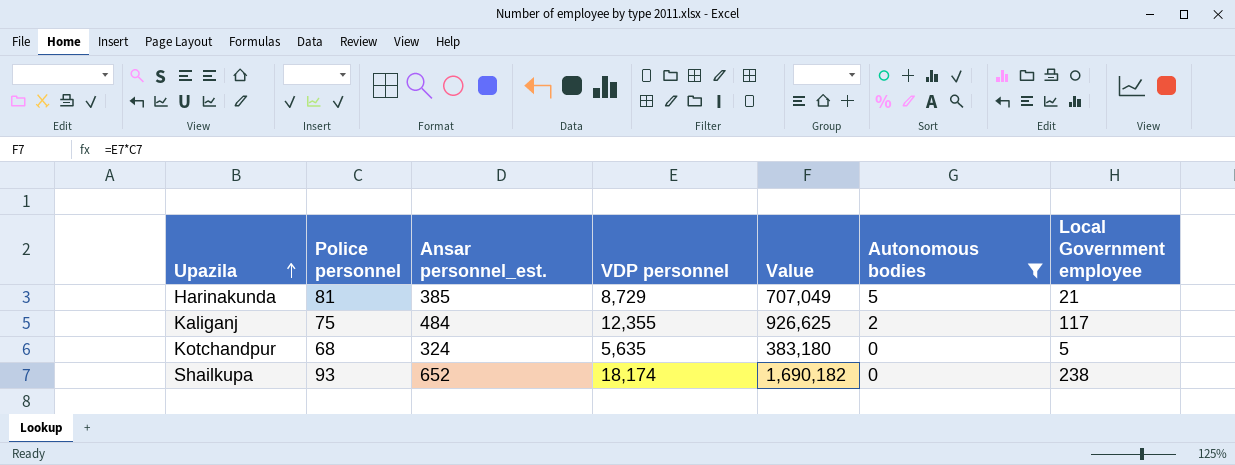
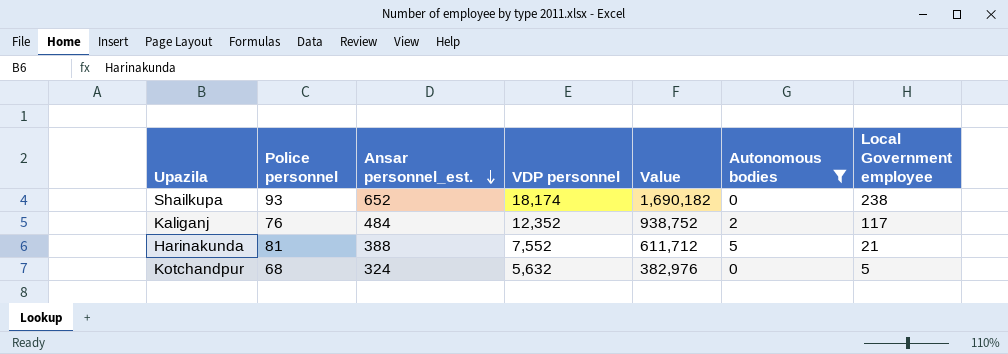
row order: Upazila ascending -> Ansar personnel_est. descending
Kaliganj | Police personnel: 75 -> 76
Kaliganj | VDP personnel: 12,355 -> 12,352
Kaliganj | Value: 926,625 -> 938,752
Harinakunda | Ansar personnel_est.: 385 -> 388
Harinakunda | VDP personnel: 8,729 -> 7,552
Harinakunda | Value: 707,049 -> 611,712
Kotchandpur | VDP personnel: 5,635 -> 5,632
Kotchandpur | Value: 383,180 -> 382,976

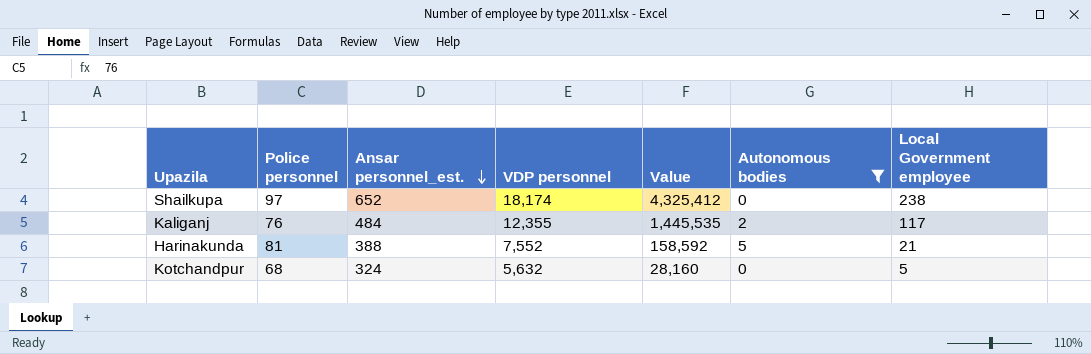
column Value | formula: [Police personnel] * [VDP personnel] -> [VDP personnel] * [Local Government employee]
Shailkupa | Police personnel: 93 -> 97
Kaliganj | VDP personnel: 12,352 -> 12,355

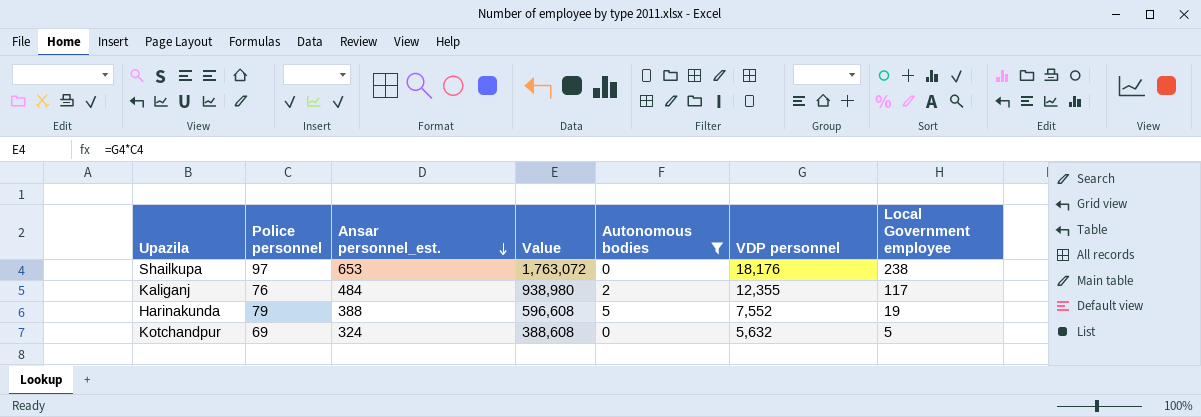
column Value | formula: [VDP personnel] * [Local Government employee] -> [Police personnel] * [VDP personnel]
column VDP personnel | position: 4 -> 6
Shailkupa | Ansar personnel_est.: 652 -> 653
Shailkupa | VDP personnel: 18,174 -> 18,176
Harinakunda | Police personnel: 81 -> 79
Harinakunda | Local Government employee: 21 -> 19
Kotchandpur | Police personnel: 68 -> 69

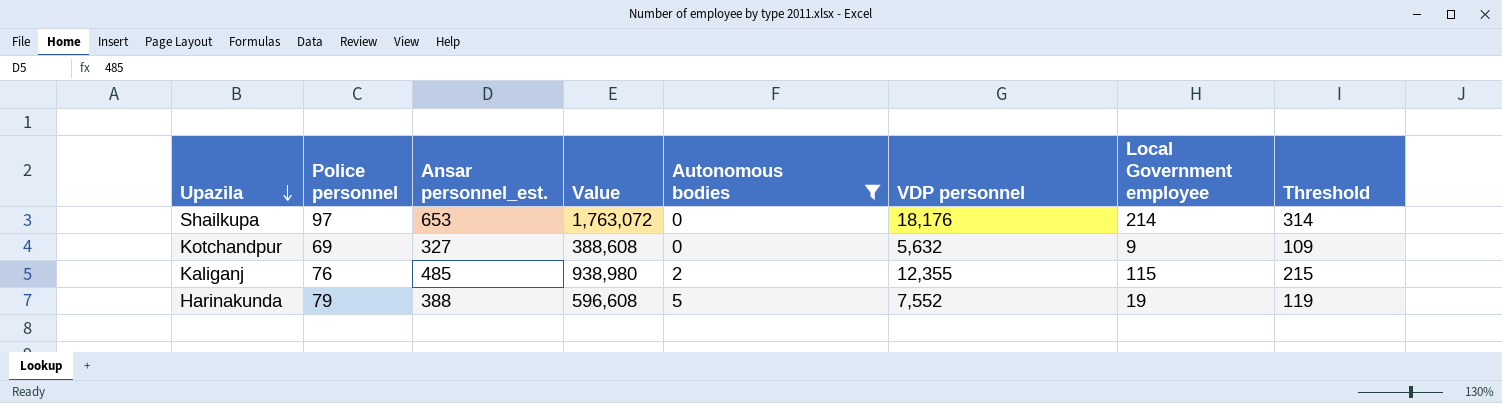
row order: Ansar personnel_est. descending -> Upazila descending
column Threshold | formula: none -> [Local Government employee] + 100
Shailkupa | Local Government employee: 238 -> 214
Kotchandpur | Ansar personnel_est.: 324 -> 327
Kotchandpur | Local Government employee: 5 -> 9
Kaliganj | Ansar personnel_est.: 484 -> 485
Kaliganj | Local Government employee: 117 -> 115

